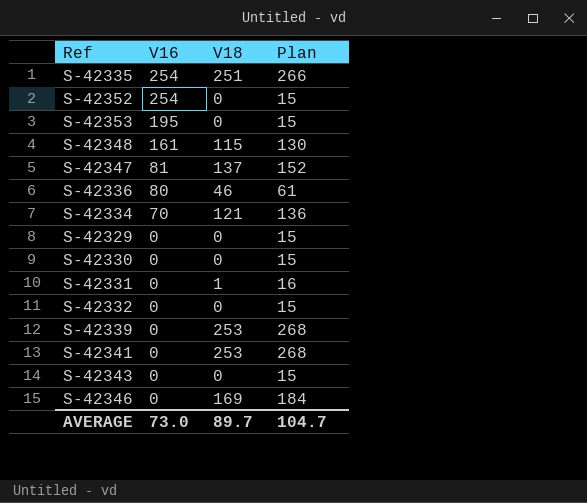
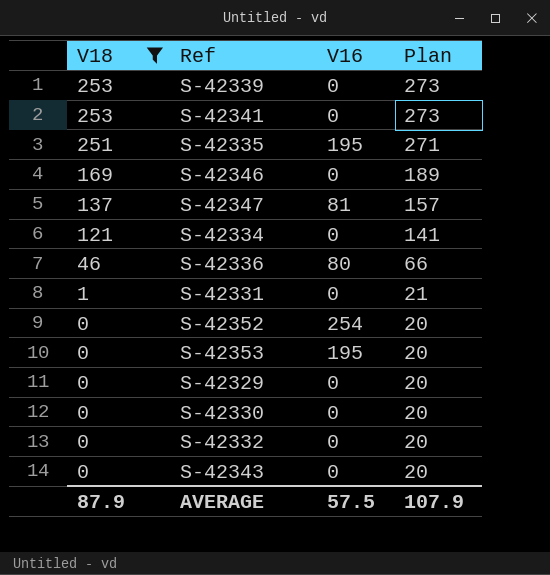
filter: none -> V18 != 115
row order: V16 descending -> V18 descending
column V18 | position: 3 -> 1
column Plan | formula: [V18] + 15 -> [V18] + 20
S-42335 | V16: 254 -> 195
S-42334 | V16: 70 -> 0
AVERAGE | V18: 89.7 -> 87.9
AVERAGE | V16: 73.0 -> 57.5
AVERAGE | Plan: 104.7 -> 107.9

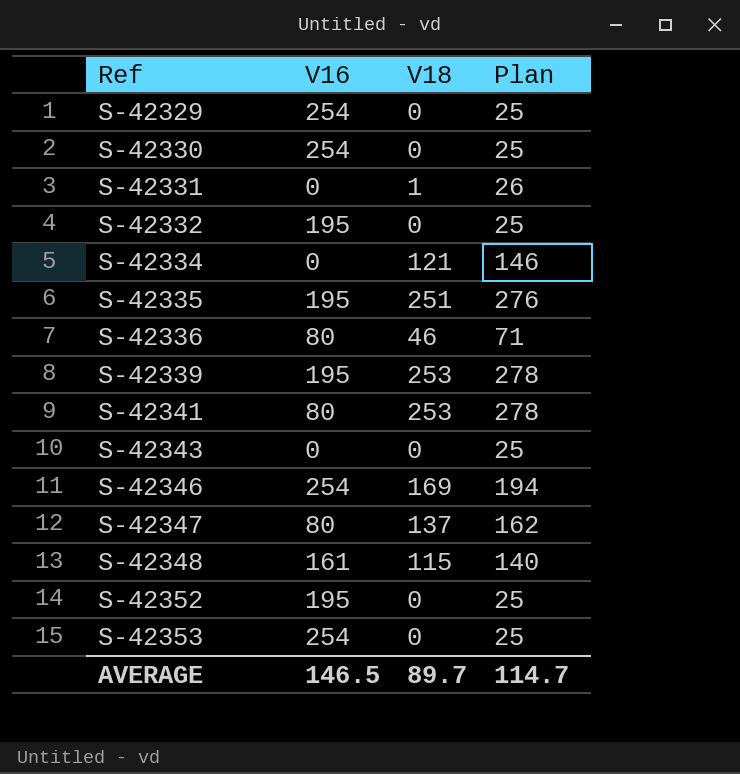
filter: V18 != 115 -> none
row order: V18 descending -> Ref ascending
column V18 | position: 1 -> 3
column Plan | formula: [V18] + 20 -> [V18] + 25
S-42329 | V16: 0 -> 254
S-42330 | V16: 0 -> 254
S-42332 | V16: 0 -> 195
S-42339 | V16: 0 -> 195
S-42341 | V16: 0 -> 80
S-42346 | V16: 0 -> 254
S-42347 | V16: 81 -> 80
S-42352 | V16: 254 -> 195
S-42353 | V16: 195 -> 254
AVERAGE | V16: 57.5 -> 146.5
AVERAGE | V18: 87.9 -> 89.7
AVERAGE | Plan: 107.9 -> 114.7

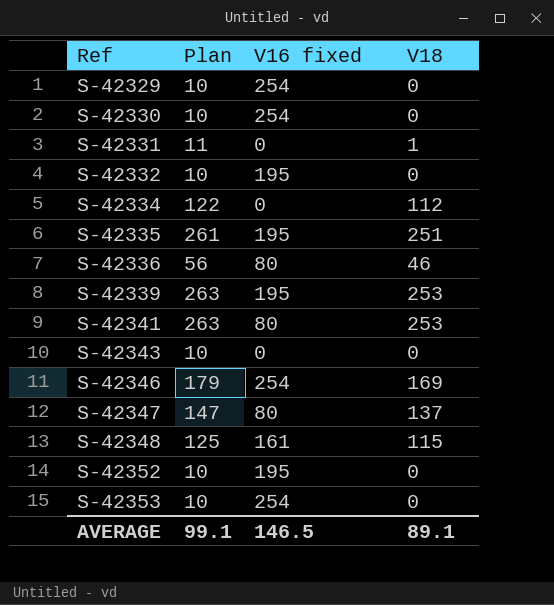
column Plan | formula: [V18] + 25 -> [V18] + 10
column Plan | position: 4 -> 2
column name: V16 -> V16 fixed
S-42334 | V18: 121 -> 112
AVERAGE | Plan: 114.7 -> 99.1
AVERAGE | V18: 89.7 -> 89.1

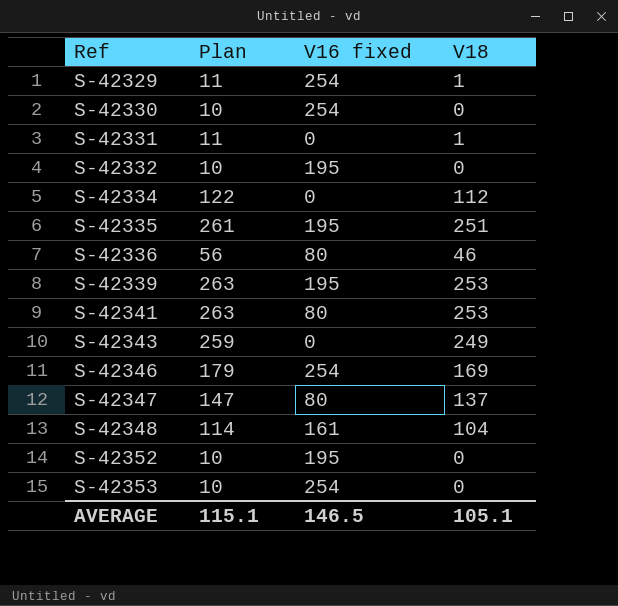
S-42329 | Plan: 10 -> 11
S-42329 | V18: 0 -> 1
S-42343 | Plan: 10 -> 259
S-42343 | V18: 0 -> 249
S-42348 | Plan: 125 -> 114
S-42348 | V18: 115 -> 104
AVERAGE | Plan: 99.1 -> 115.1
AVERAGE | V18: 89.1 -> 105.1

